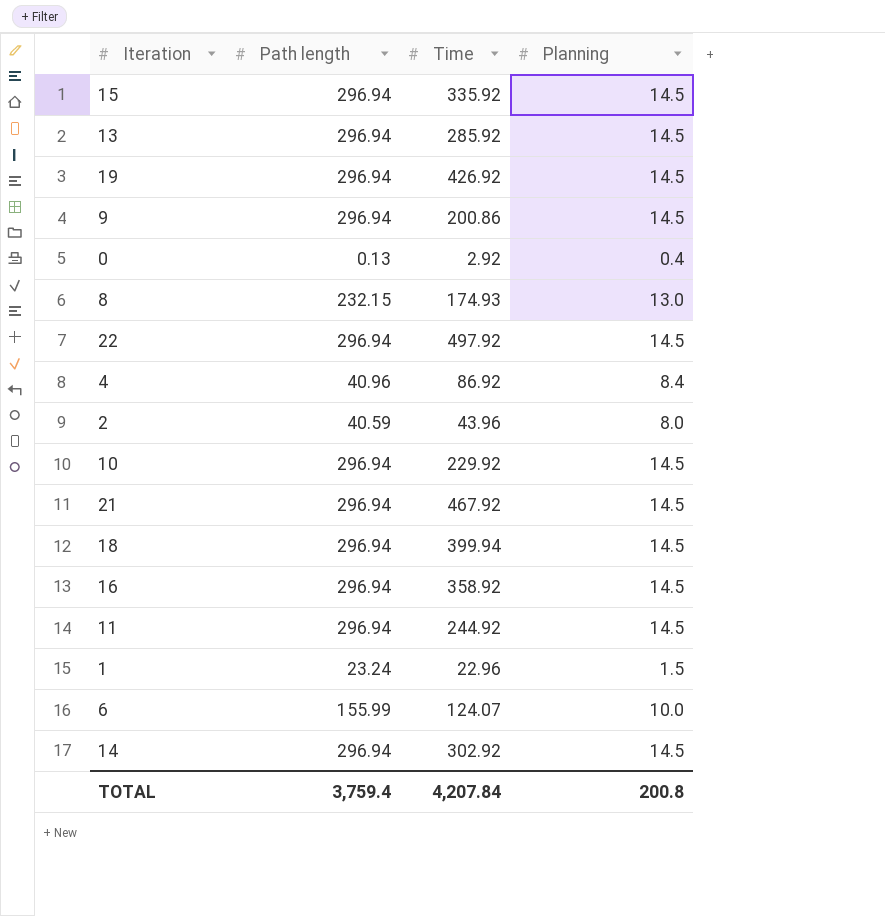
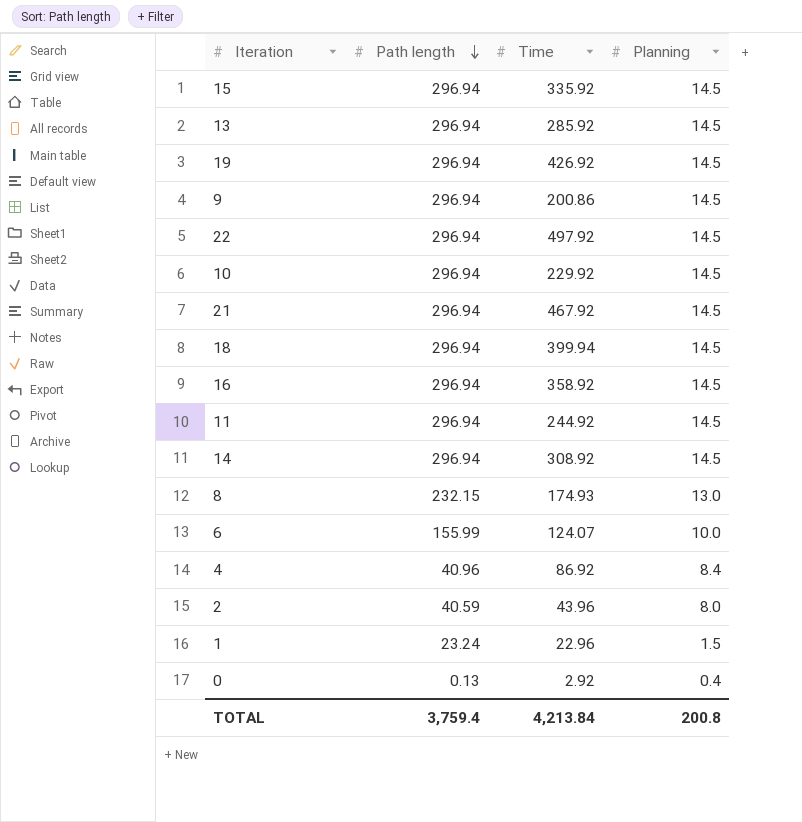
row order: none -> Path length descending
14 | Time: 302.92 -> 308.92
TOTAL | Time: 4,207.84 -> 4,213.84

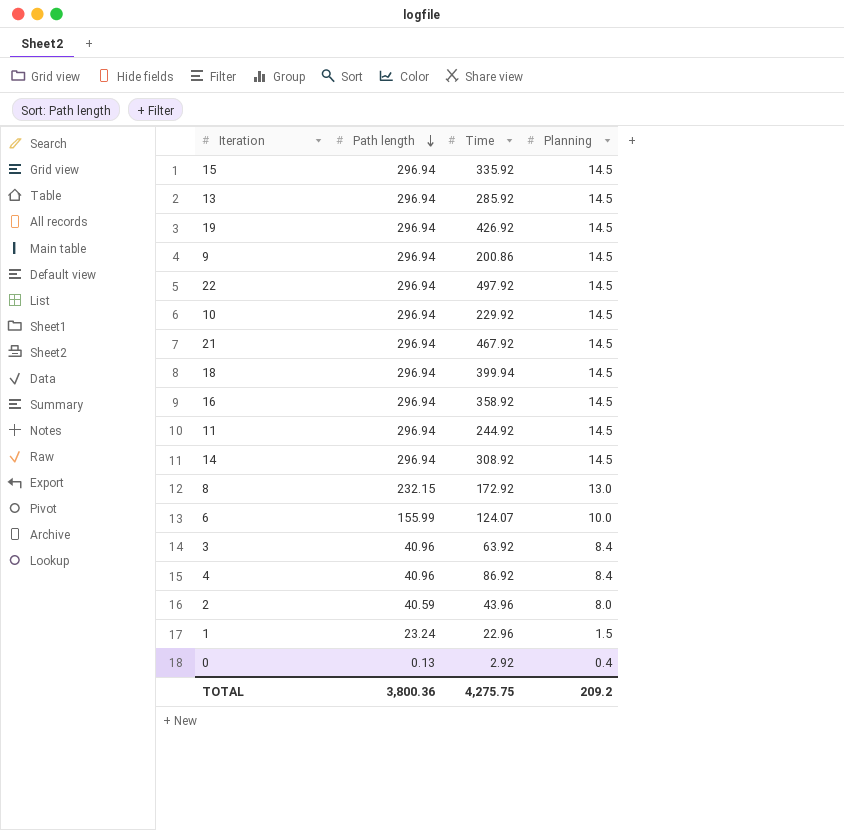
8 | Time: 174.93 -> 172.92
row 3: none -> 40.96 | 63.92 | 8.4
TOTAL | Path length: 3,759.4 -> 3,800.36
TOTAL | Time: 4,213.84 -> 4,275.75
TOTAL | Planning: 200.8 -> 209.2

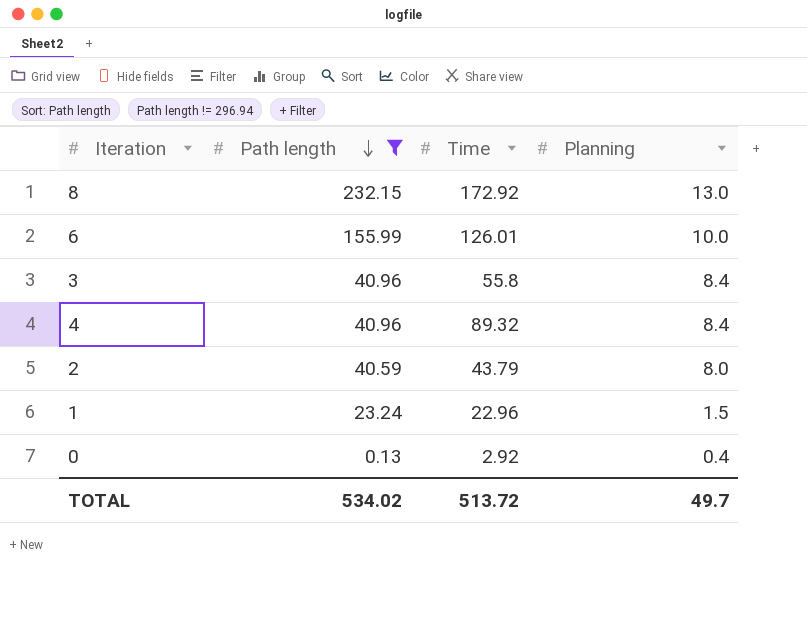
filter: none -> Path length != 296.94
6 | Time: 124.07 -> 126.01
3 | Time: 63.92 -> 55.8
4 | Time: 86.92 -> 89.32
2 | Time: 43.96 -> 43.79
TOTAL | Path length: 3,800.36 -> 534.02
TOTAL | Time: 4,275.75 -> 513.72
TOTAL | Planning: 209.2 -> 49.7

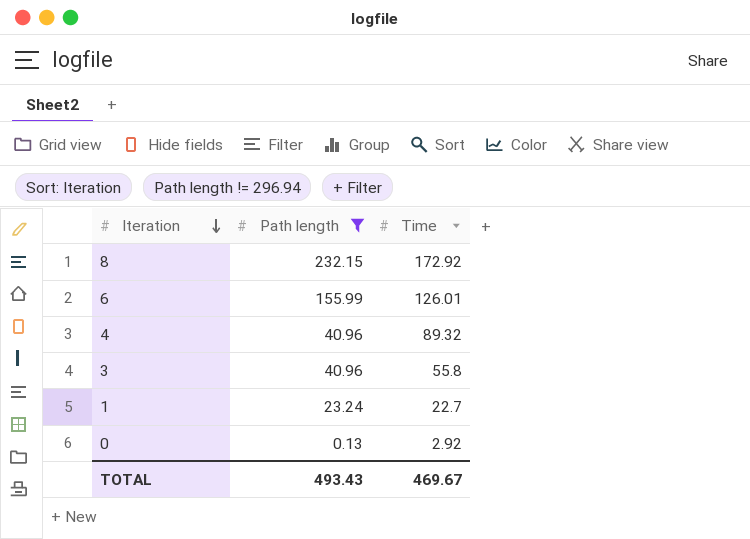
row order: Path length descending -> Iteration descending
column Planning | position: 4 -> none
row 2: 40.59 | 43.79 | 8.0 -> none
1 | Time: 22.96 -> 22.7
TOTAL | Path length: 534.02 -> 493.43
TOTAL | Time: 513.72 -> 469.67

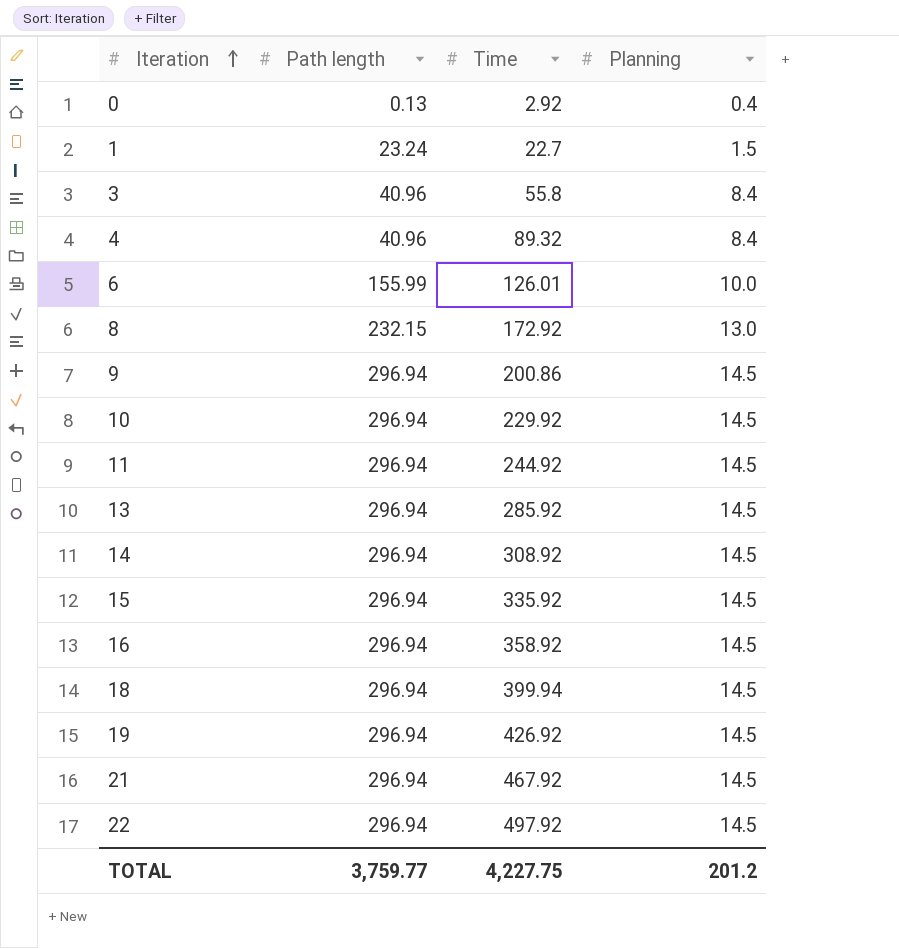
filter: Path length != 296.94 -> none
row order: Iteration descending -> Iteration ascending
column Planning | position: none -> 4
TOTAL | Path length: 493.43 -> 3,759.77
TOTAL | Time: 469.67 -> 4,227.75

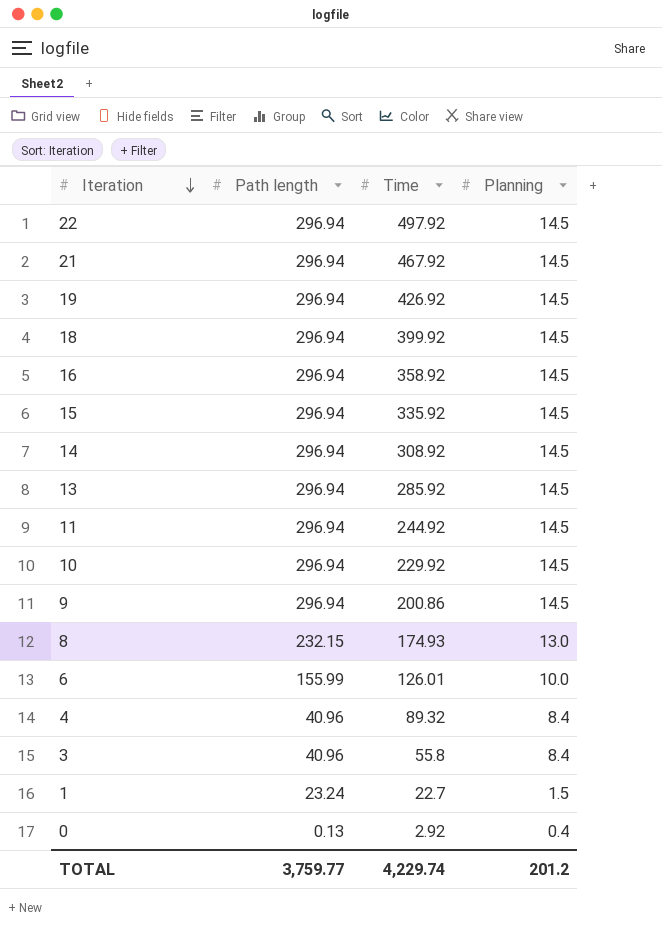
row order: Iteration ascending -> Iteration descending
18 | Time: 399.94 -> 399.92
8 | Time: 172.92 -> 174.93
TOTAL | Time: 4,227.75 -> 4,229.74

